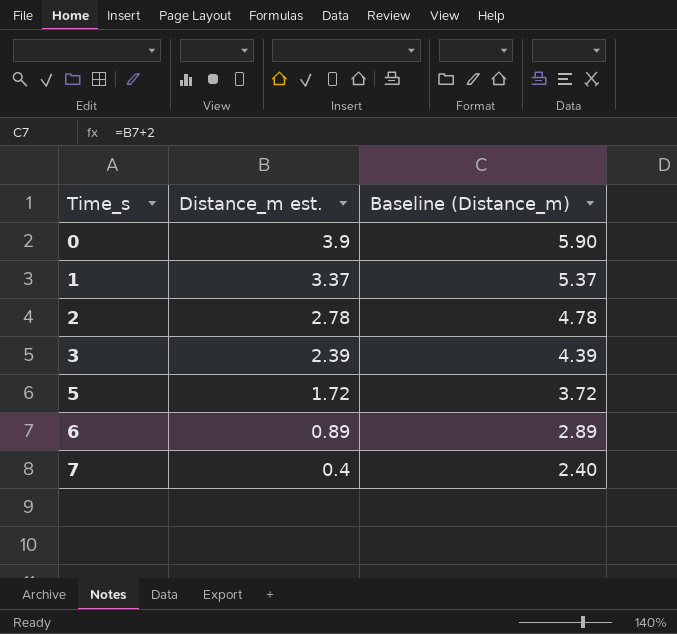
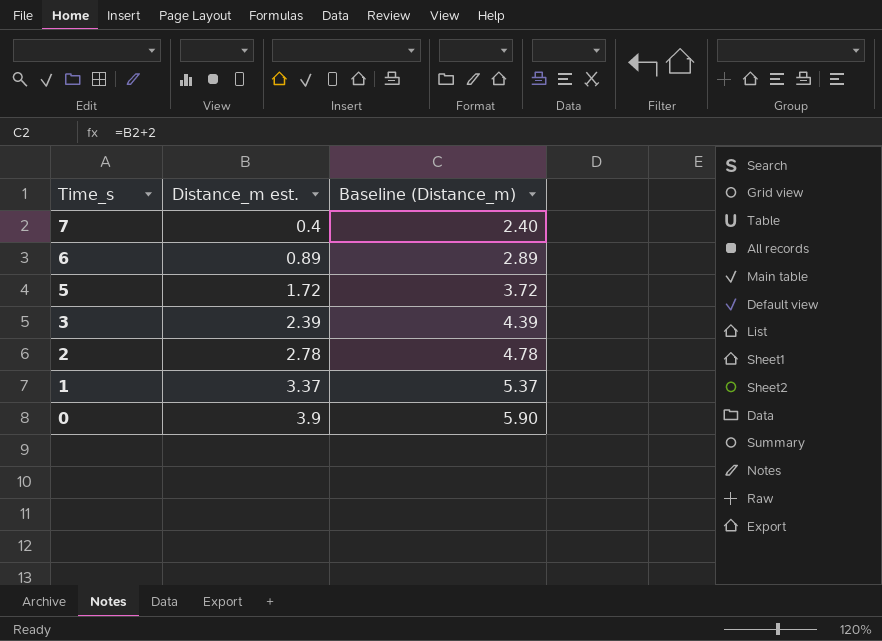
row order: Time_s ascending -> Time_s descending

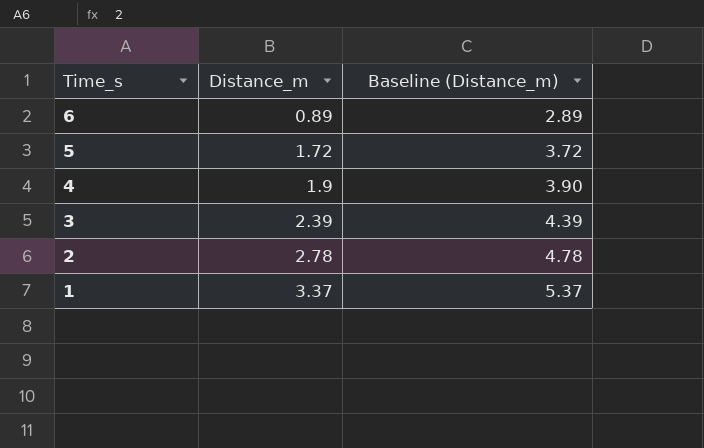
column name: Distance_m est. -> Distance_m
row 7: 0.4 | 2.40 -> none
row 0: 3.9 | 5.90 -> none
row 4: none -> 1.9 | 3.90

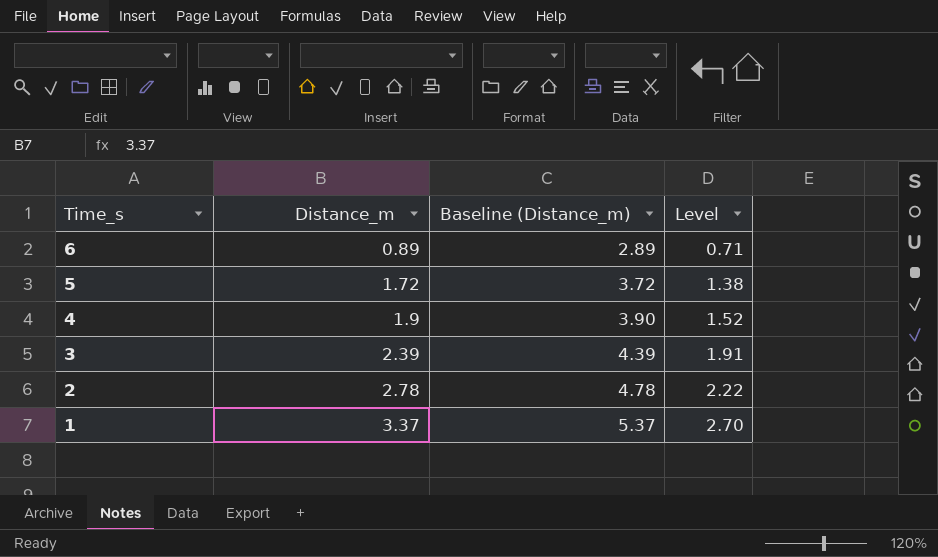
column Level | formula: none -> [Distance_m] * 0.8

